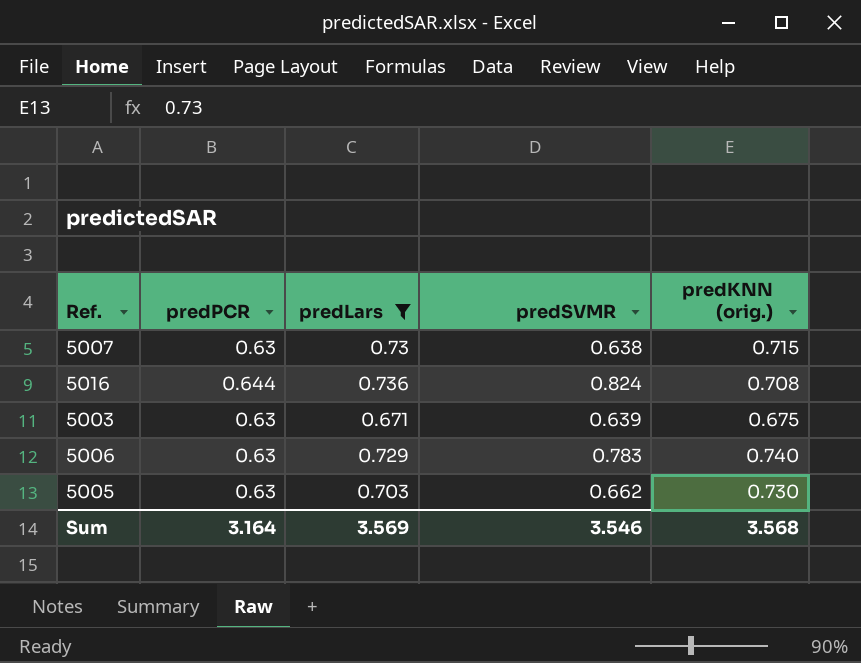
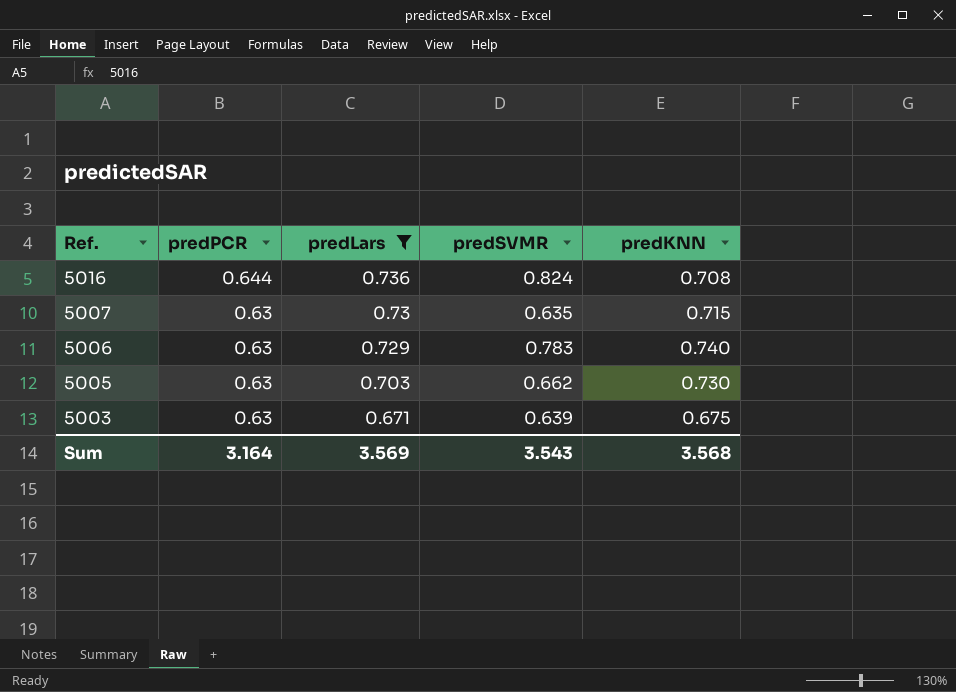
row order: none -> Ref. descending
column name: predKNN (orig.) -> predKNN
5007 | predSVMR: 0.638 -> 0.635
Sum | predSVMR: 3.546 -> 3.543

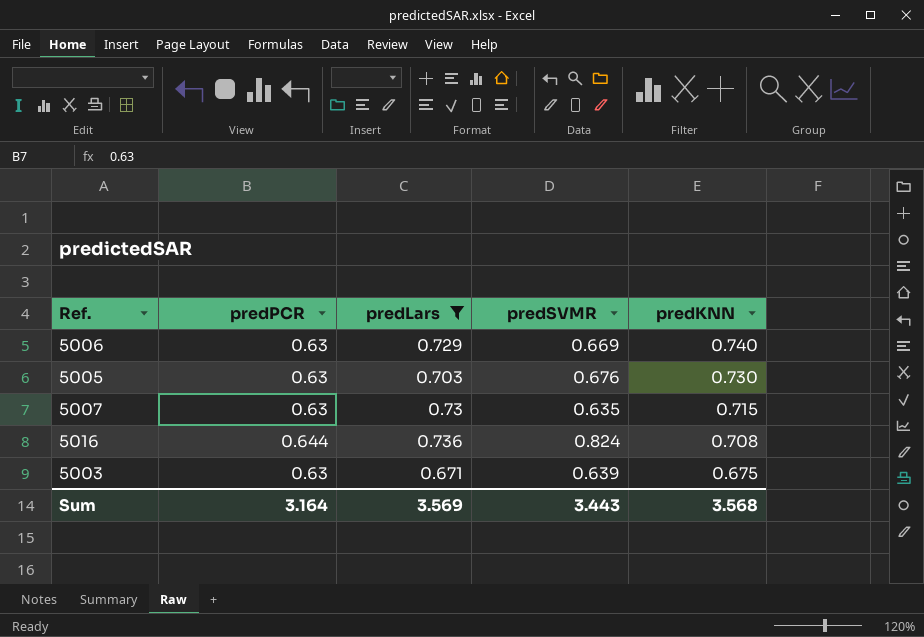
row order: Ref. descending -> predKNN descending
5006 | predSVMR: 0.783 -> 0.669
5005 | predSVMR: 0.662 -> 0.676
Sum | predSVMR: 3.543 -> 3.443

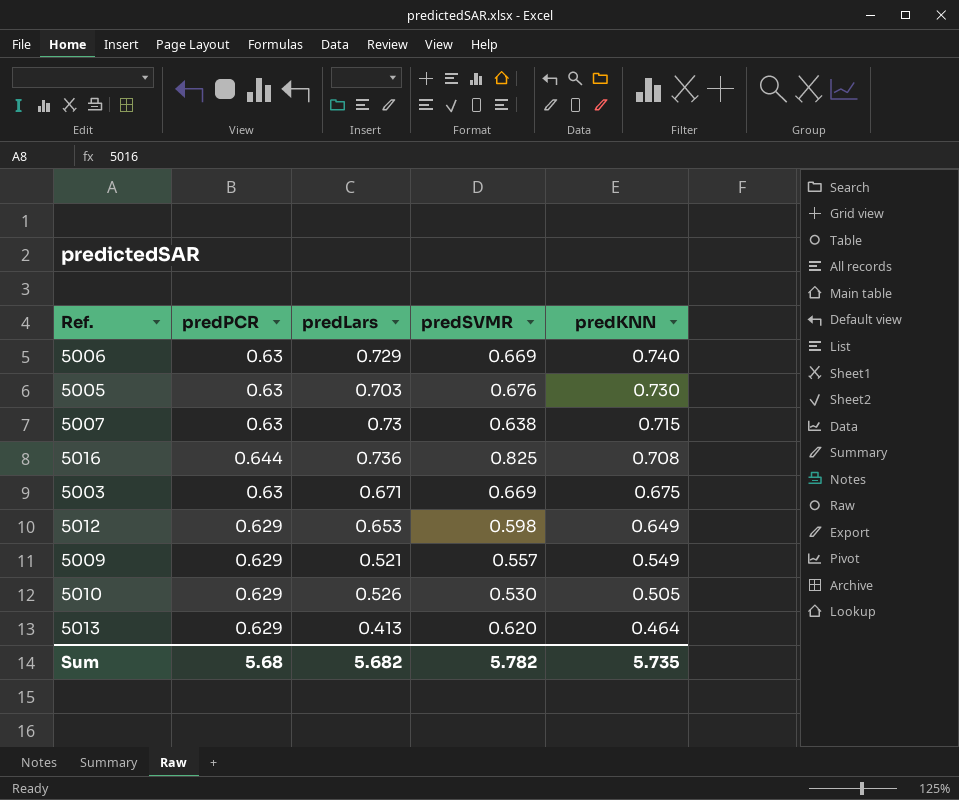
filter: predLars >= 0.671 -> none
5007 | predSVMR: 0.635 -> 0.638
5016 | predSVMR: 0.824 -> 0.825
5003 | predSVMR: 0.639 -> 0.669
Sum | predPCR: 3.164 -> 5.68
Sum | predLars: 3.569 -> 5.682
Sum | predSVMR: 3.443 -> 5.782
Sum | predKNN: 3.568 -> 5.735

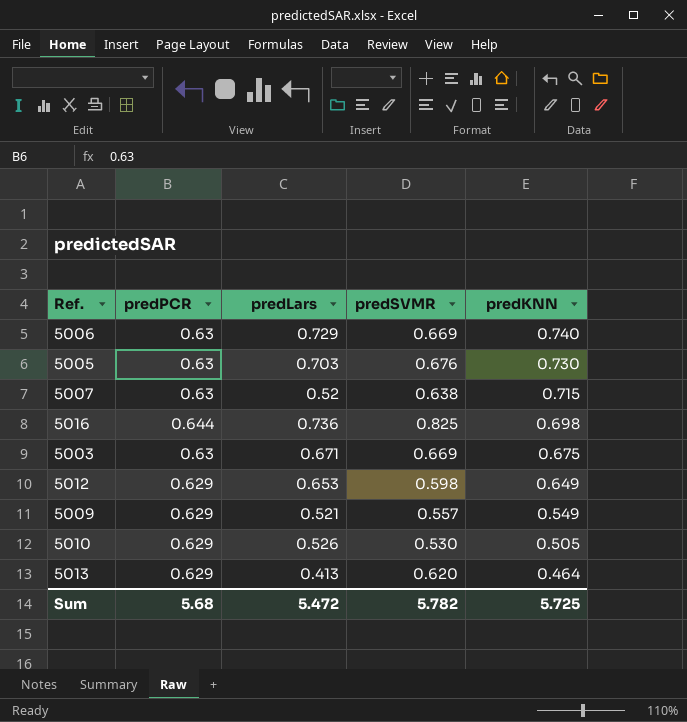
5007 | predLars: 0.73 -> 0.52
5016 | predKNN: 0.708 -> 0.698
Sum | predLars: 5.682 -> 5.472
Sum | predKNN: 5.735 -> 5.725

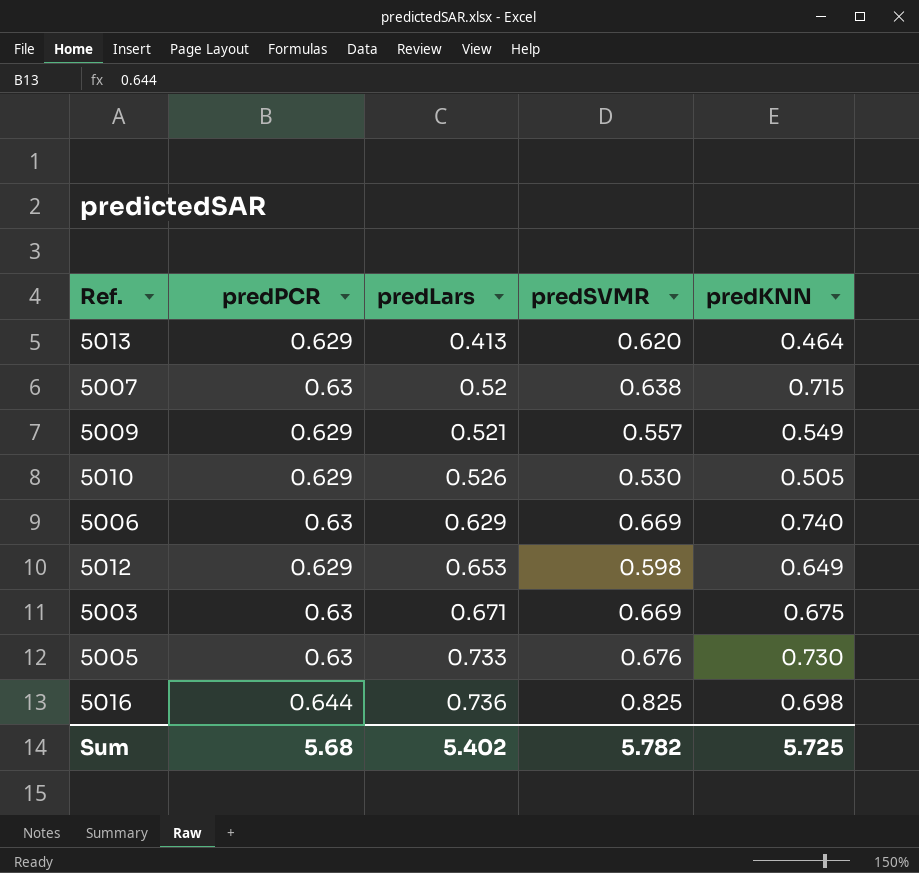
row order: predKNN descending -> predLars ascending
5006 | predLars: 0.729 -> 0.629
5005 | predLars: 0.703 -> 0.733
Sum | predLars: 5.472 -> 5.402

